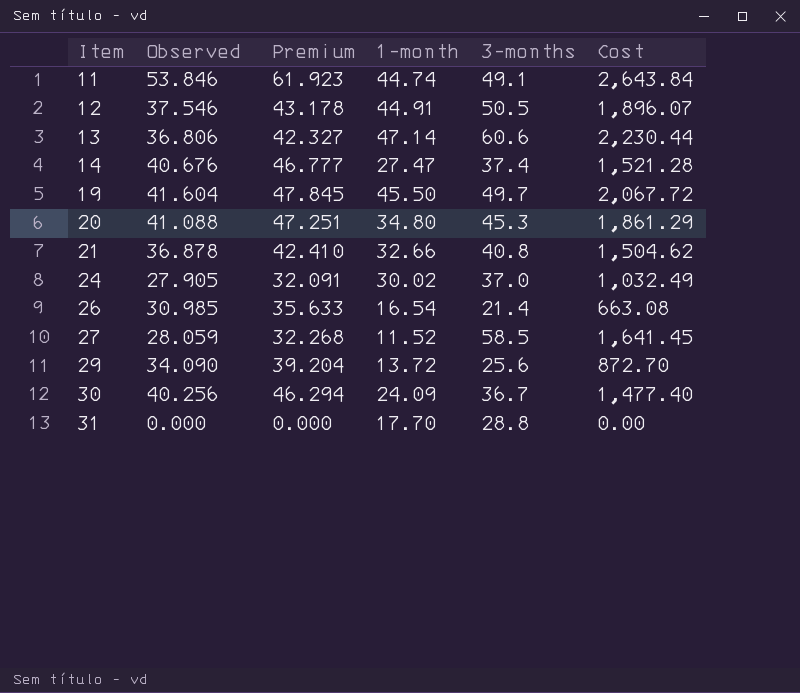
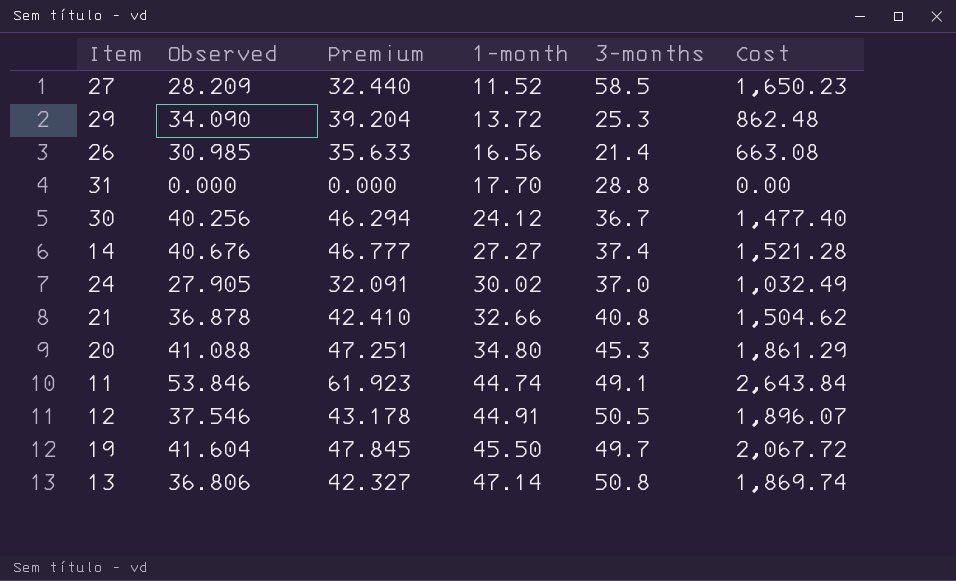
row order: Item ascending -> 1-month ascending
27 | Observed: 28.059 -> 28.209
27 | Premium: 32.268 -> 32.440
27 | Cost: 1,641.45 -> 1,650.23
29 | 3-months: 25.6 -> 25.3
29 | Cost: 872.70 -> 862.48
26 | 1-month: 16.54 -> 16.56
30 | 1-month: 24.09 -> 24.12
14 | 1-month: 27.47 -> 27.27
13 | 3-months: 60.6 -> 50.8
13 | Cost: 2,230.44 -> 1,869.74

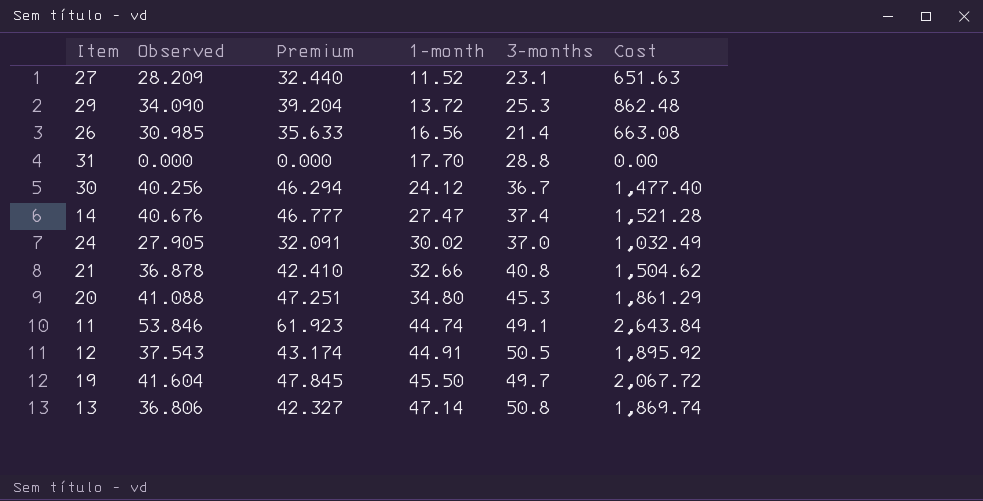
27 | 3-months: 58.5 -> 23.1
27 | Cost: 1,650.23 -> 651.63
14 | 1-month: 27.27 -> 27.47
12 | Observed: 37.546 -> 37.543
12 | Premium: 43.178 -> 43.174
12 | Cost: 1,896.07 -> 1,895.92

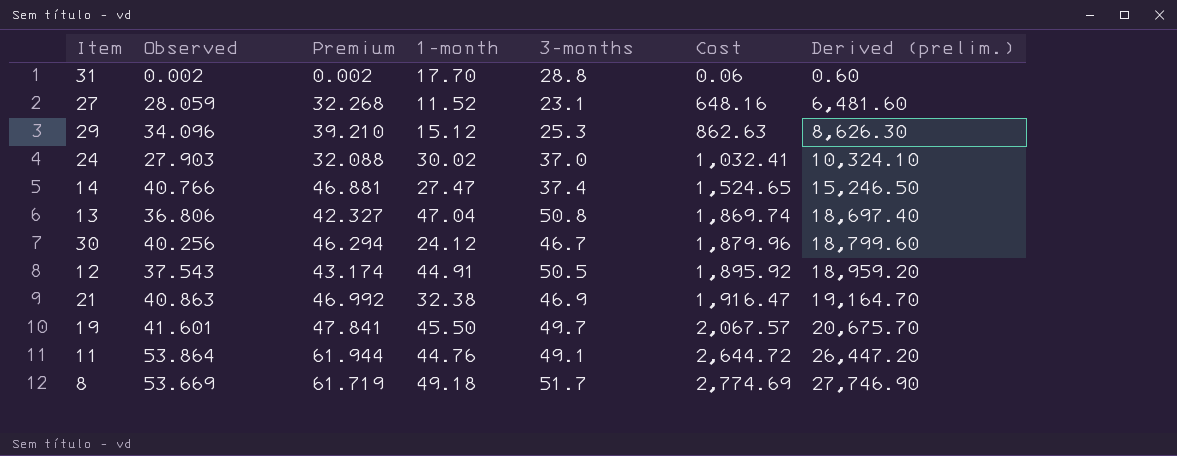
row order: 1-month ascending -> Cost ascending
column Derived (prelim.) | formula: none -> [Cost] * 10
row 26: 30.985 | 35.633 | 16.56 | 21.4 | 663.08 -> none
row 20: 41.088 | 47.251 | 34.80 | 45.3 | 1,861.29 -> none
31 | Observed: 0.000 -> 0.002
31 | Premium: 0.000 -> 0.002
31 | Cost: 0.00 -> 0.06
27 | Observed: 28.209 -> 28.059
27 | Premium: 32.440 -> 32.268
27 | Cost: 651.63 -> 648.16
29 | Observed: 34.090 -> 34.096
29 | Premium: 39.204 -> 39.210
29 | 1-month: 13.72 -> 15.12
29 | Cost: 862.48 -> 862.63
24 | Observed: 27.905 -> 27.903
24 | Premium: 32.091 -> 32.088
24 | Cost: 1,032.49 -> 1,032.41
14 | Observed: 40.676 -> 40.766
14 | Premium: 46.777 -> 46.881
14 | Cost: 1,521.28 -> 1,524.65
13 | 1-month: 47.14 -> 47.04
30 | 3-months: 36.7 -> 46.7
30 | Cost: 1,477.40 -> 1,879.96
21 | Observed: 36.878 -> 40.863
21 | Premium: 42.410 -> 46.992
21 | 1-month: 32.66 -> 32.38
21 | 3-months: 40.8 -> 46.9
21 | Cost: 1,504.62 -> 1,916.47
19 | Observed: 41.604 -> 41.601
19 | Premium: 47.845 -> 47.841
19 | Cost: 2,067.72 -> 2,067.57
11 | Observed: 53.846 -> 53.864
11 | Premium: 61.923 -> 61.944
11 | 1-month: 44.74 -> 44.76
11 | Cost: 2,643.84 -> 2,644.72
row 8: none -> 53.669 | 61.719 | 49.18 | 51.7 | 2,774.69 | 27,746.90

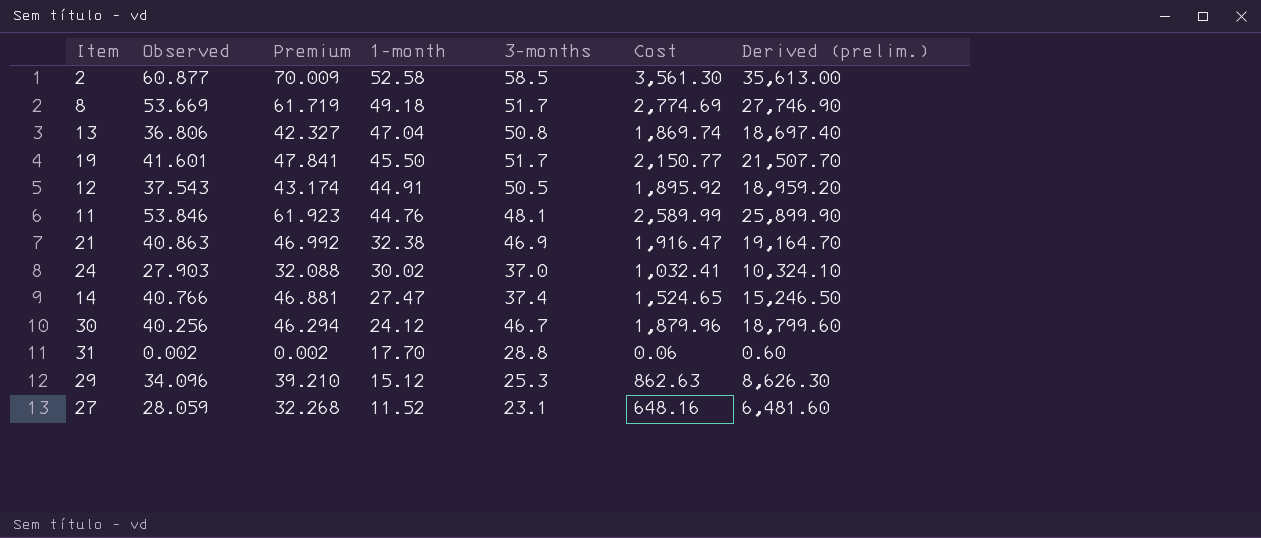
row order: Cost ascending -> 1-month descending
row 2: none -> 60.877 | 70.009 | 52.58 | 58.5 | 3,561.30 | 35,613.00
19 | 3-months: 49.7 -> 51.7
19 | Cost: 2,067.57 -> 2,150.77
19 | Derived (prelim.): 20,675.70 -> 21,507.70
11 | Observed: 53.864 -> 53.846
11 | Premium: 61.944 -> 61.923
11 | 3-months: 49.1 -> 48.1
11 | Cost: 2,644.72 -> 2,589.99
11 | Derived (prelim.): 26,447.20 -> 25,899.90

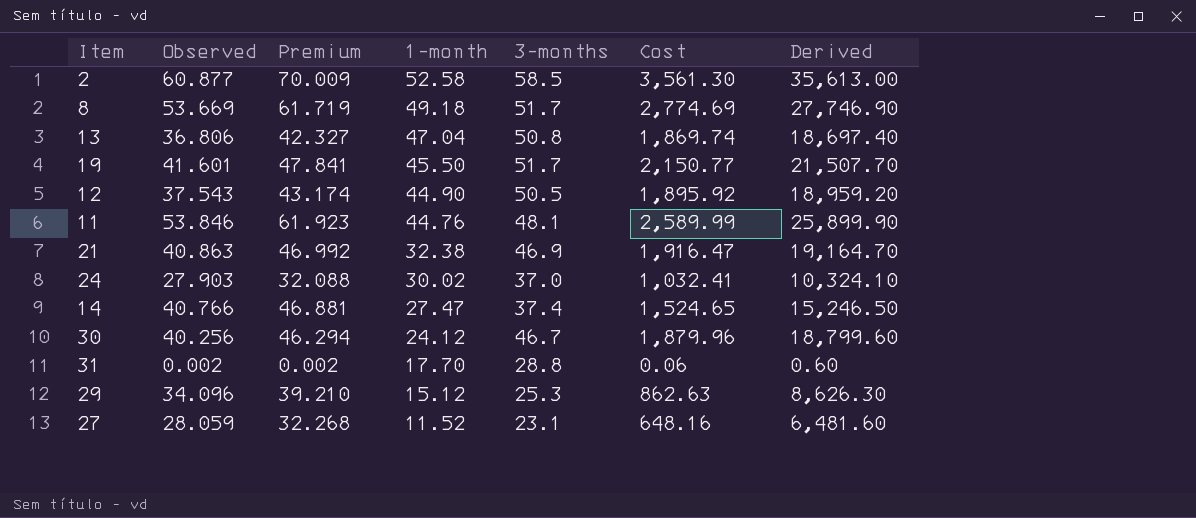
column name: Derived (prelim.) -> Derived
12 | 1-month: 44.91 -> 44.90

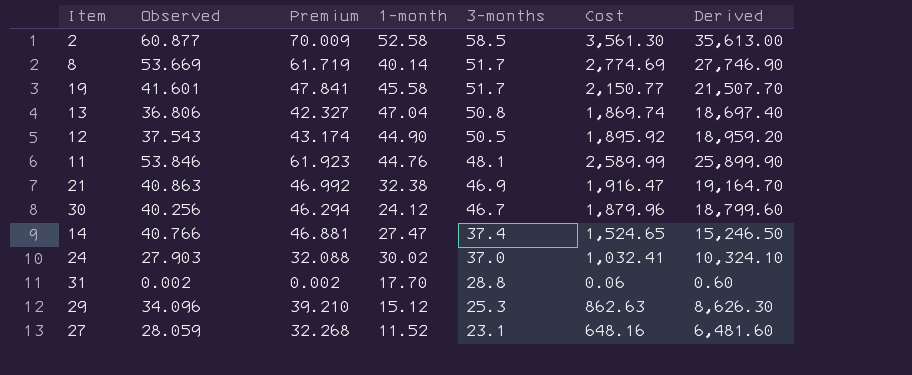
row order: 1-month descending -> 3-months descending
8 | 1-month: 49.18 -> 40.14
19 | 1-month: 45.50 -> 45.58

